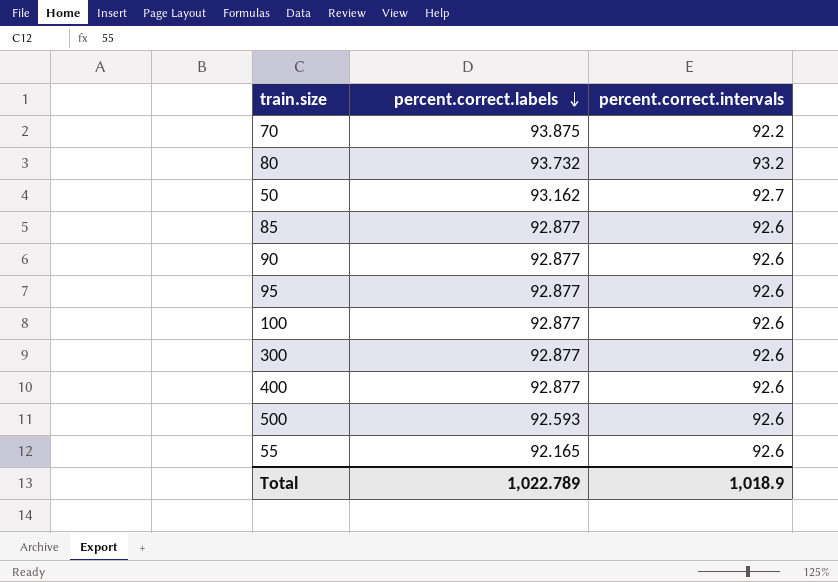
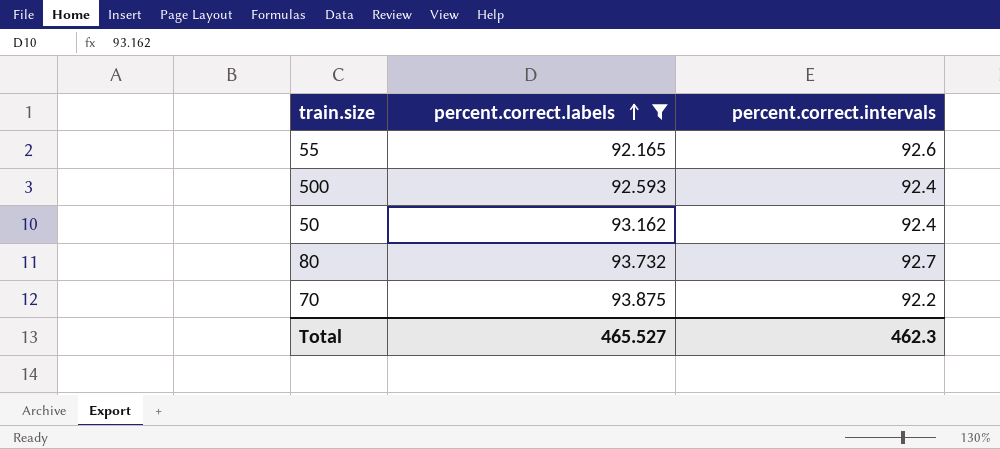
filter: none -> percent.correct.labels != 92.877
row order: percent.correct.labels descending -> percent.correct.labels ascending
500 | percent.correct.intervals: 92.6 -> 92.4
50 | percent.correct.intervals: 92.7 -> 92.4
80 | percent.correct.intervals: 93.2 -> 92.7
Total | percent.correct.labels: 1,022.789 -> 465.527
Total | percent.correct.intervals: 1,018.9 -> 462.3

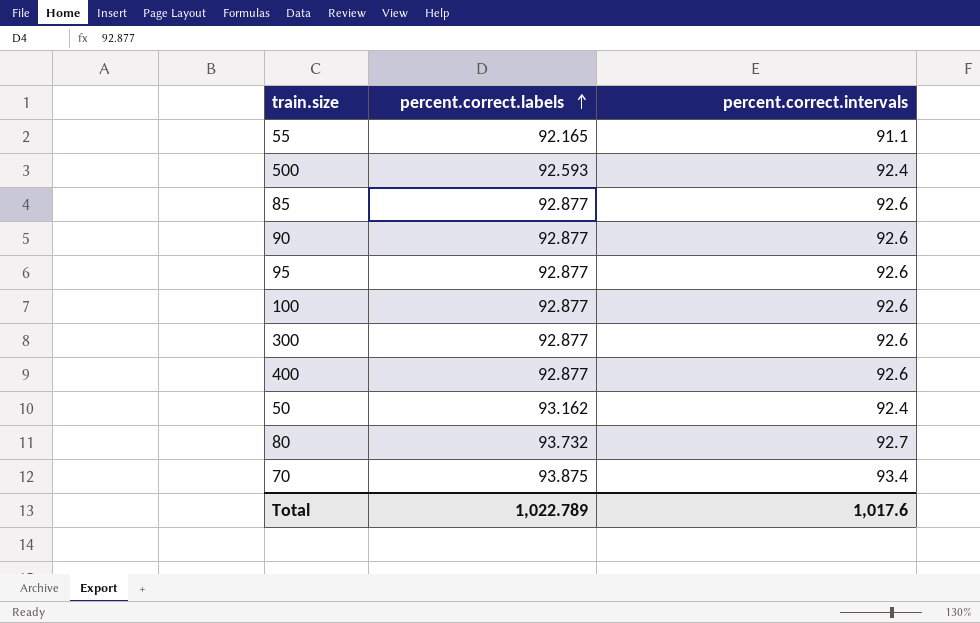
filter: percent.correct.labels != 92.877 -> none
55 | percent.correct.intervals: 92.6 -> 91.1
70 | percent.correct.intervals: 92.2 -> 93.4
Total | percent.correct.labels: 465.527 -> 1,022.789
Total | percent.correct.intervals: 462.3 -> 1,017.6

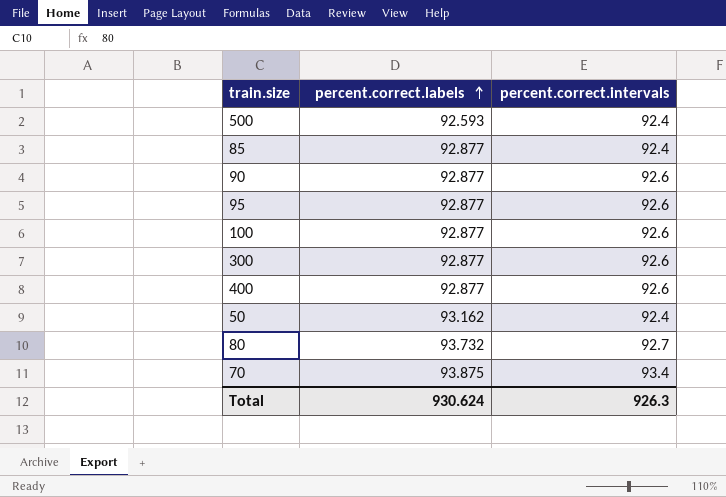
row 55: 92.165 | 91.1 -> none
85 | percent.correct.intervals: 92.6 -> 92.4
Total | percent.correct.labels: 1,022.789 -> 930.624
Total | percent.correct.intervals: 1,017.6 -> 926.3

